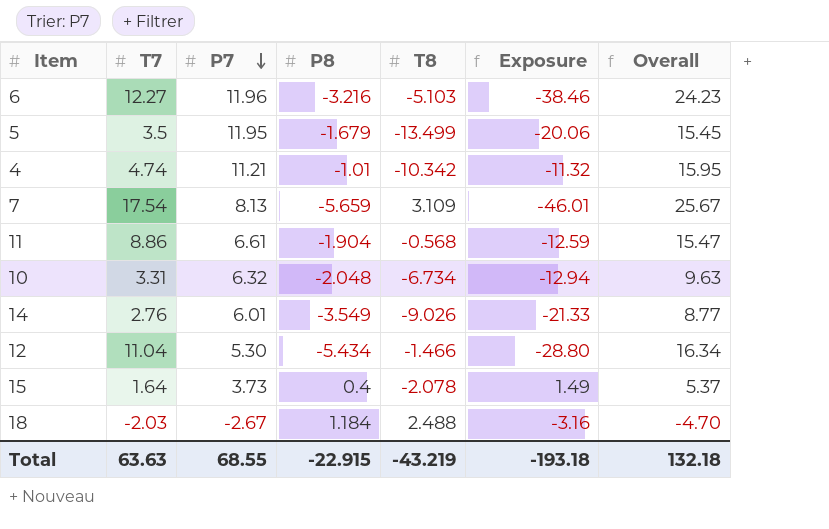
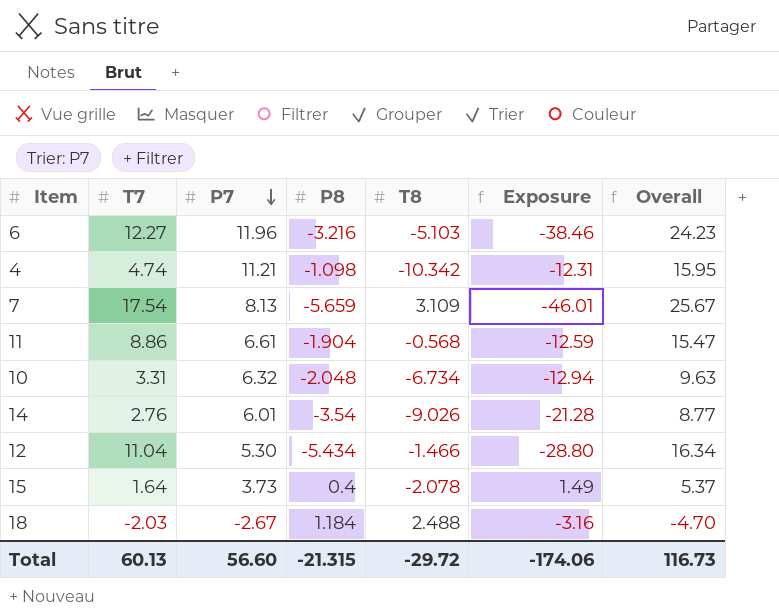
row 5: 3.5 | 11.95 | -1.679 | -13.499 | -20.06 | 15.45 -> none
4 | P8: -1.01 -> -1.098
4 | Exposure: -11.32 -> -12.31
14 | P8: -3.549 -> -3.54
14 | Exposure: -21.33 -> -21.28
Total | T7: 63.63 -> 60.13
Total | P7: 68.55 -> 56.60
Total | P8: -22.915 -> -21.315
Total | T8: -43.219 -> -29.72
Total | Exposure: -193.18 -> -174.06
Total | Overall: 132.18 -> 116.73

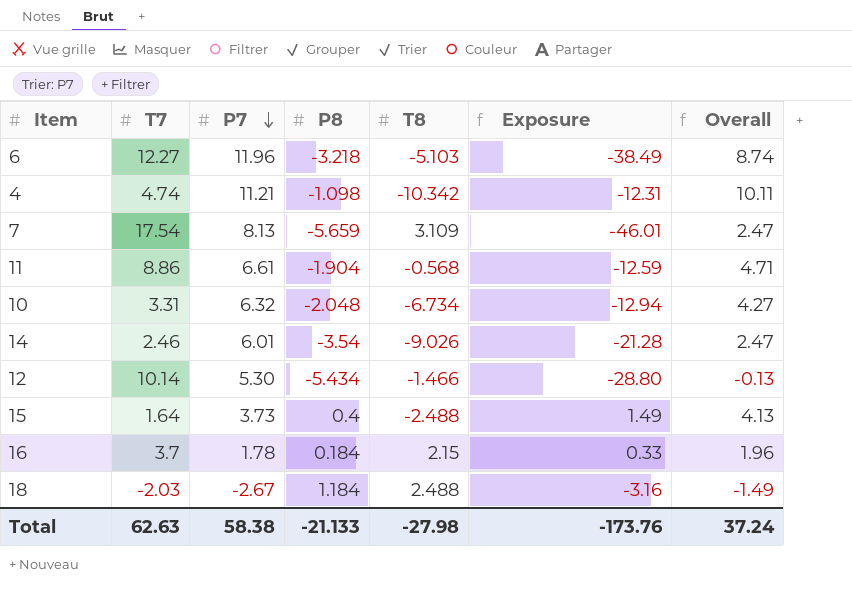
column Overall | formula: [T7] + [P7] -> [P7] + [P8]
6 | P8: -3.216 -> -3.218
6 | Exposure: -38.46 -> -38.49
14 | T7: 2.76 -> 2.46
12 | T7: 11.04 -> 10.14
15 | T8: -2.078 -> -2.488
row 16: none -> 3.7 | 1.78 | 0.184 | 2.15 | 0.33 | 1.96
Total | T7: 60.13 -> 62.63
Total | P7: 56.60 -> 58.38
Total | P8: -21.315 -> -21.133
Total | T8: -29.72 -> -27.98
Total | Exposure: -174.06 -> -173.76
Total | Overall: 116.73 -> 37.24

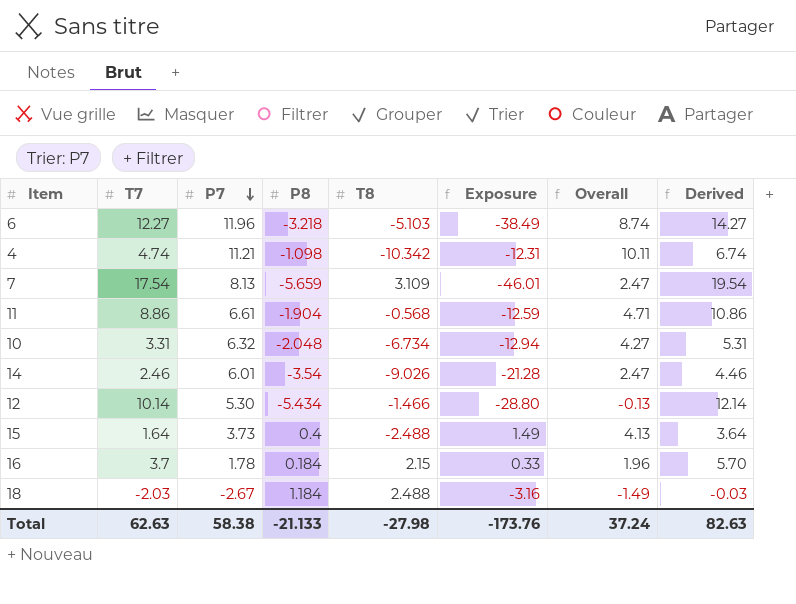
column Derived | formula: none -> [T7] + 2

